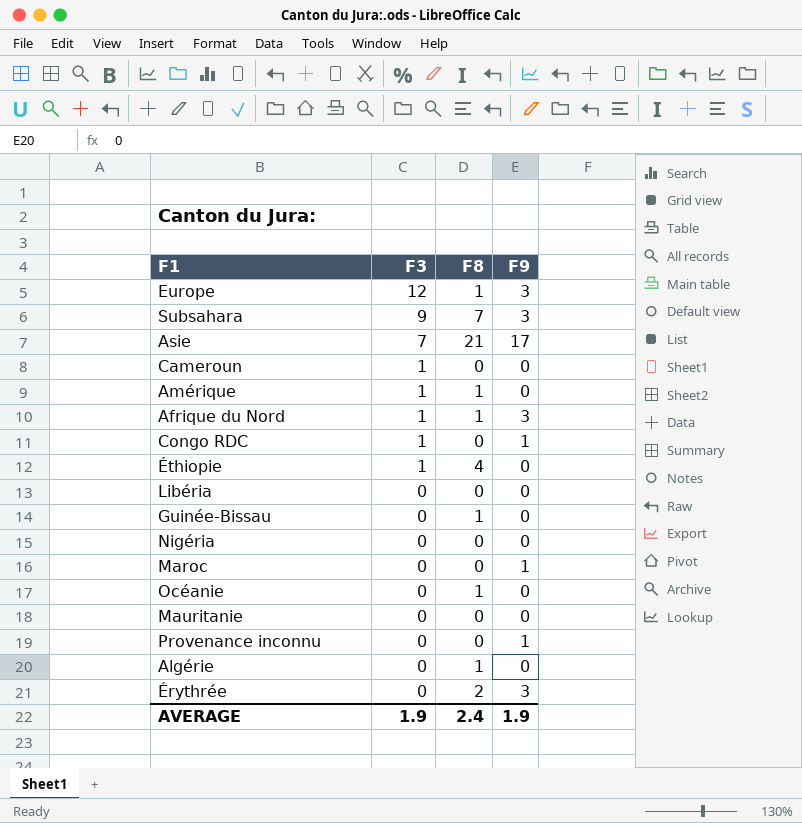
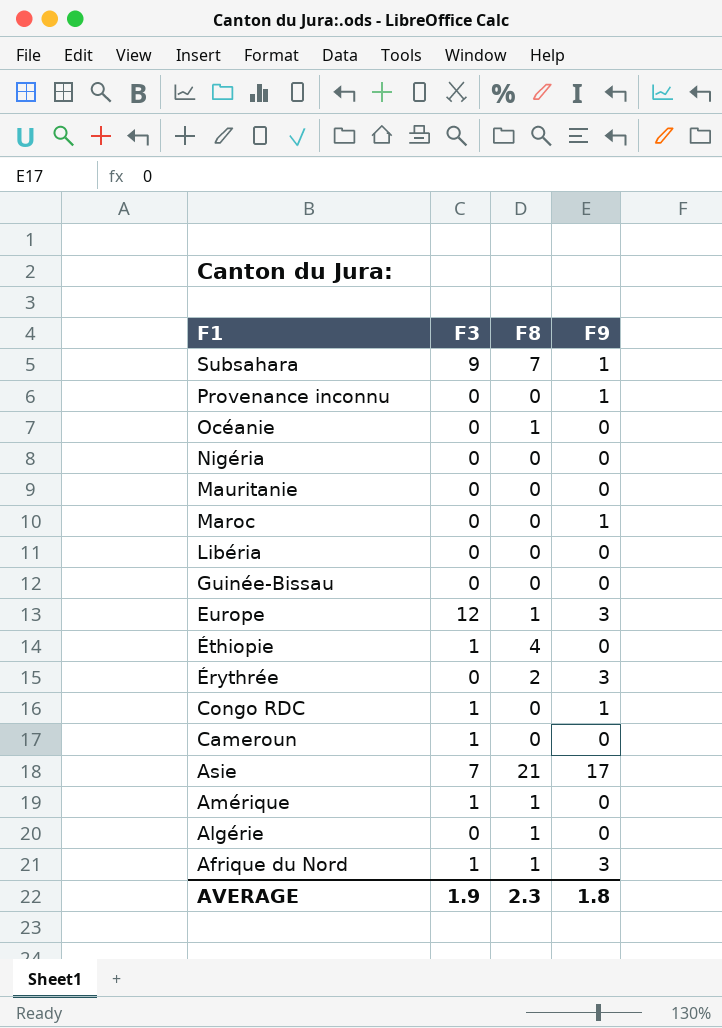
row order: F3 descending -> F1 descending
Subsahara | F9: 3 -> 1
Guinée-Bissau | F8: 1 -> 0
AVERAGE | F8: 2.4 -> 2.3
AVERAGE | F9: 1.9 -> 1.8

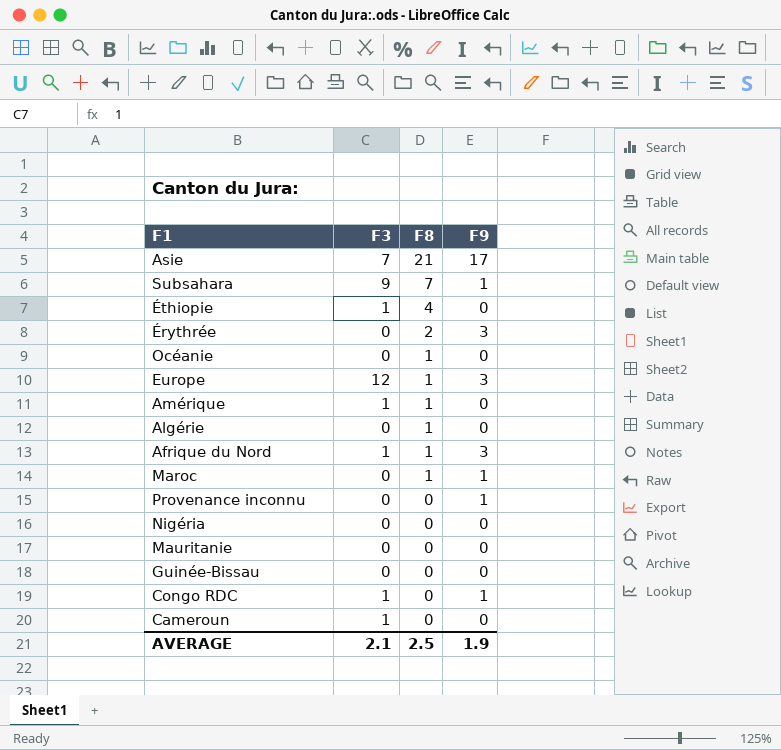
row order: F1 descending -> F8 descending
row Libéria: 0 | 0 | 0 -> none
Maroc | F8: 0 -> 1
AVERAGE | F3: 1.9 -> 2.1
AVERAGE | F8: 2.3 -> 2.5
AVERAGE | F9: 1.8 -> 1.9

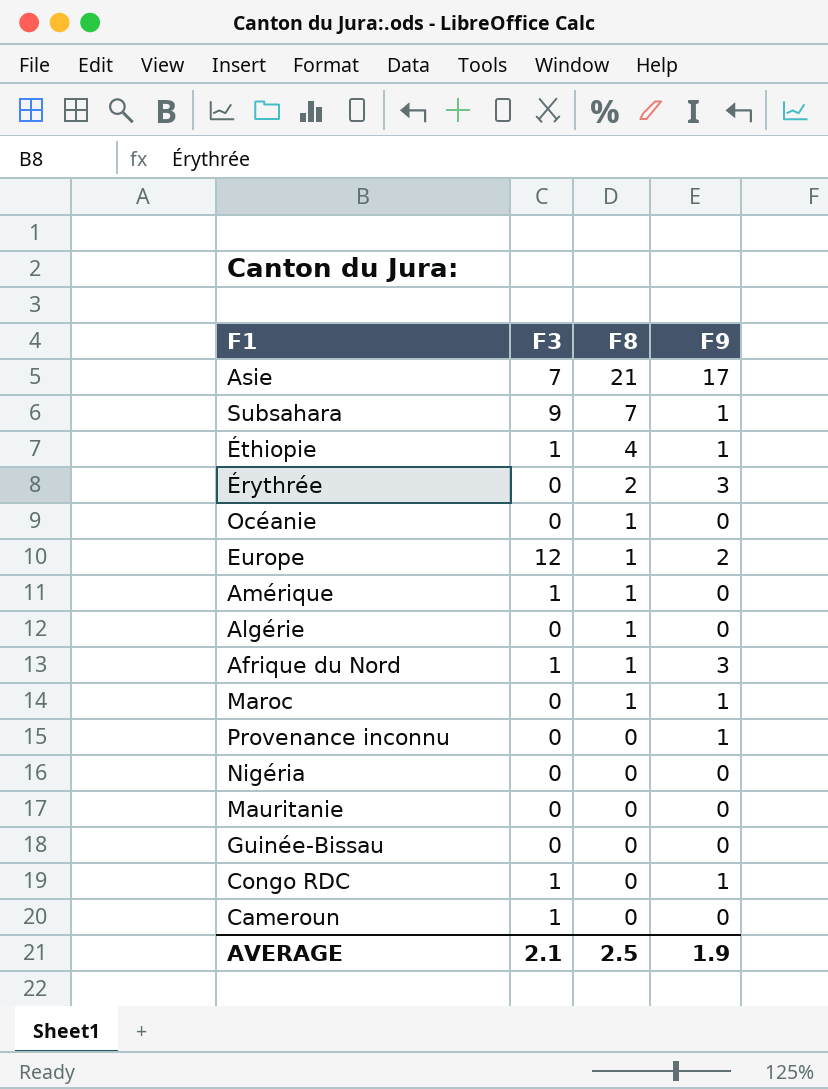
Éthiopie | F9: 0 -> 1
Europe | F9: 3 -> 2

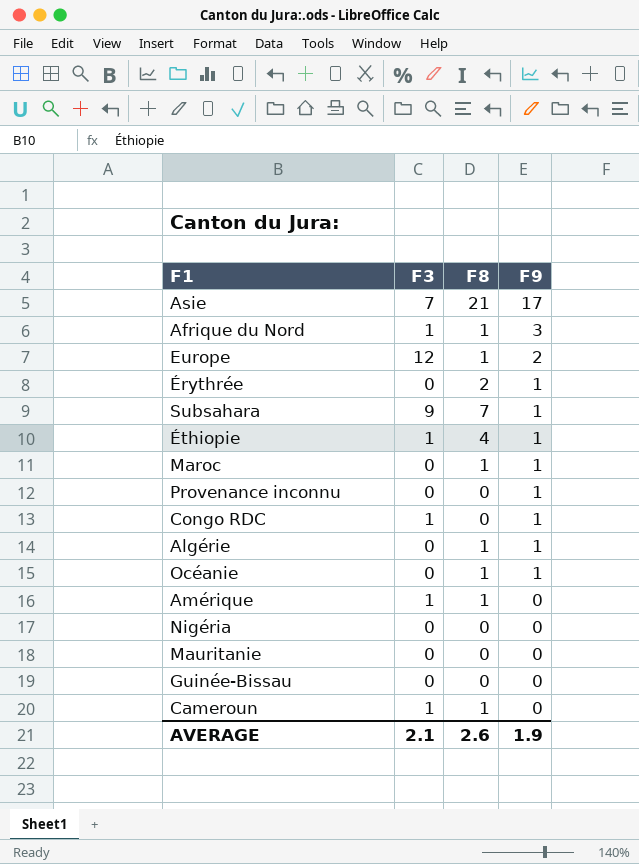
row order: F8 descending -> F9 descending
Érythrée | F9: 3 -> 1
Algérie | F9: 0 -> 1
Océanie | F9: 0 -> 1
Cameroun | F8: 0 -> 1
AVERAGE | F8: 2.5 -> 2.6

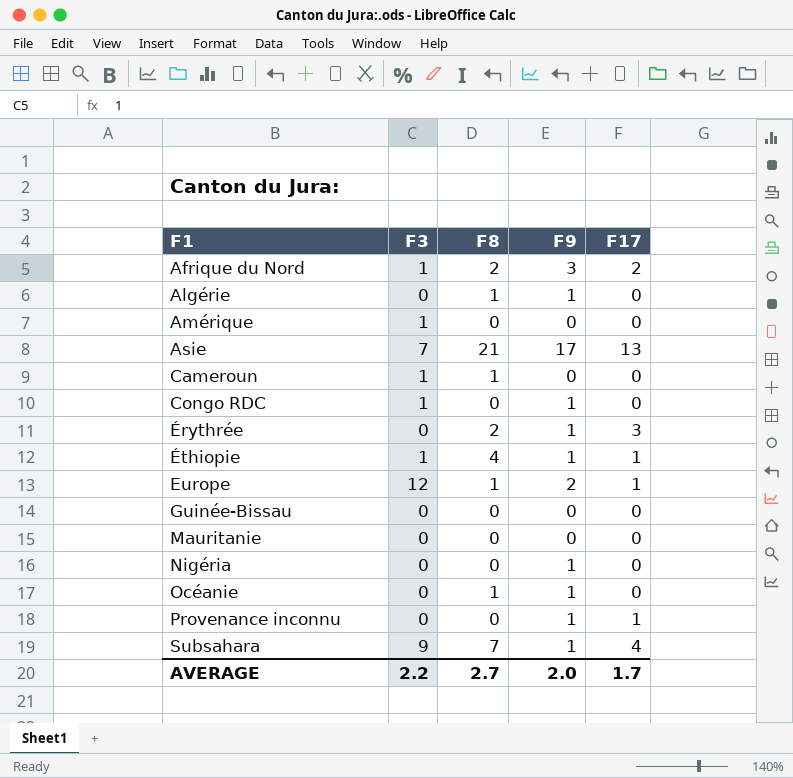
row order: F9 descending -> F1 ascending
column F17 | position: none -> 5
row Maroc: 0 | 1 | 1 -> none
Afrique du Nord | F8: 1 -> 2
Amérique | F8: 1 -> 0
Nigéria | F9: 0 -> 1
AVERAGE | F3: 2.1 -> 2.2
AVERAGE | F8: 2.6 -> 2.7
AVERAGE | F9: 1.9 -> 2.0

